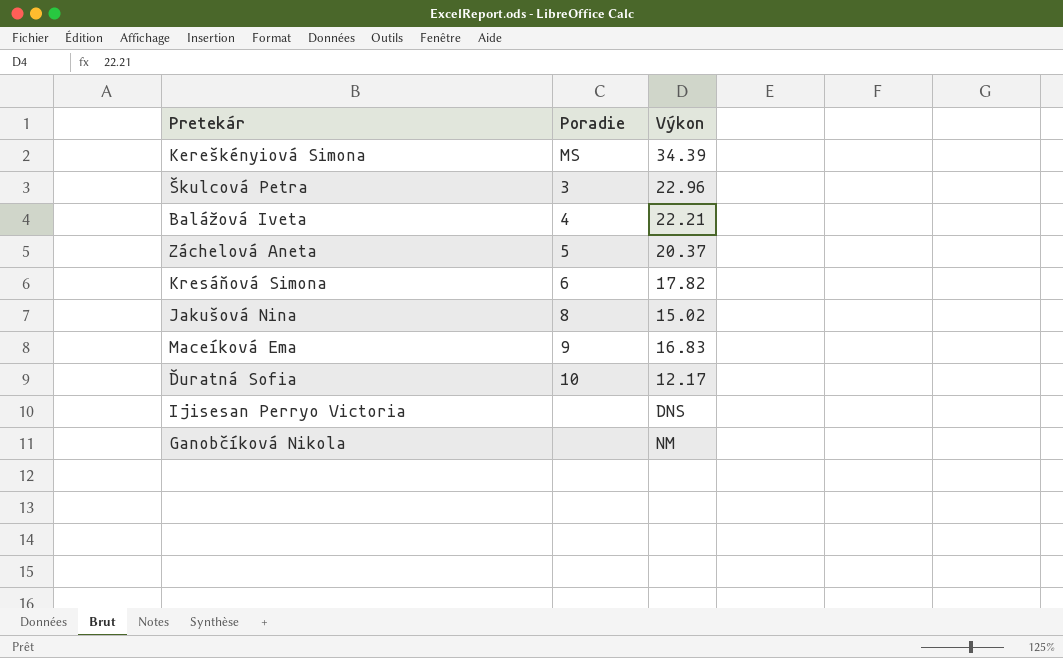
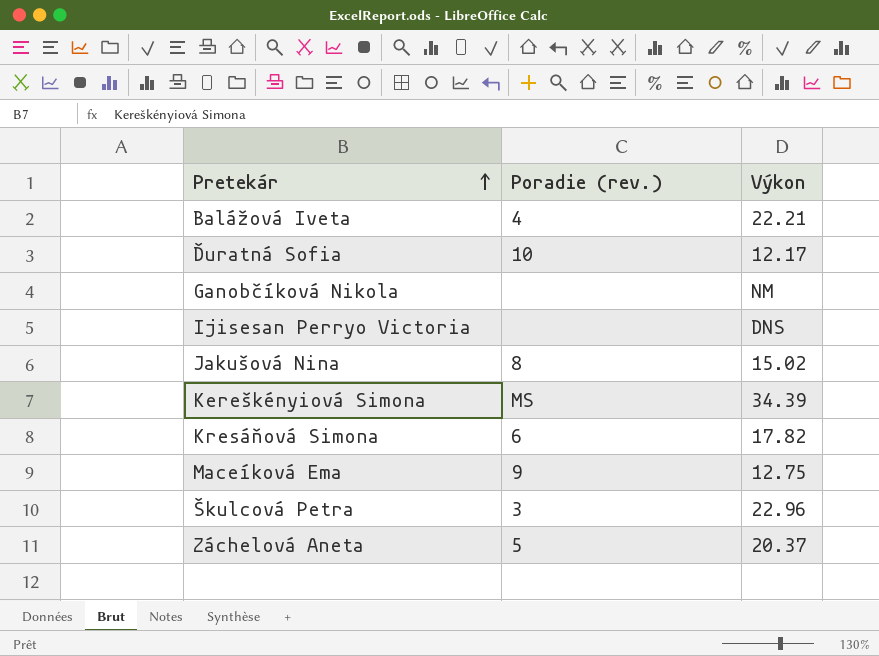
row order: none -> Pretekár ascending
column name: Poradie -> Poradie (rev.)
Maceíková Ema | Výkon: 16.83 -> 12.75

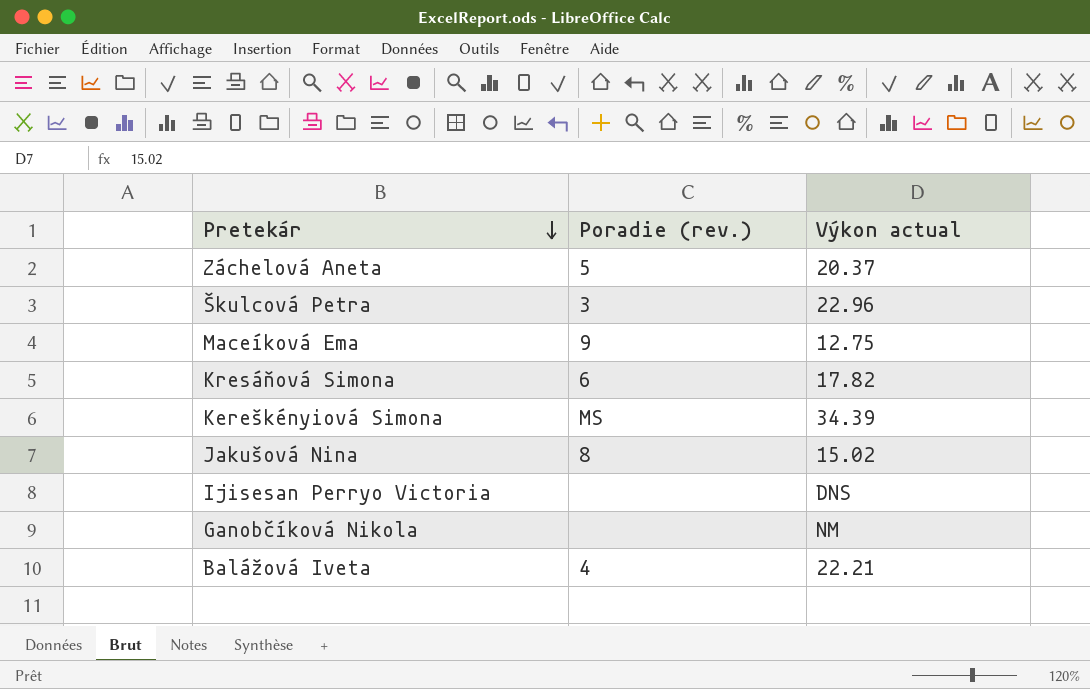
row order: Pretekár ascending -> Pretekár descending
column name: Výkon -> Výkon actual
row Ďuratná Sofia: 10 | 12.17 -> none

